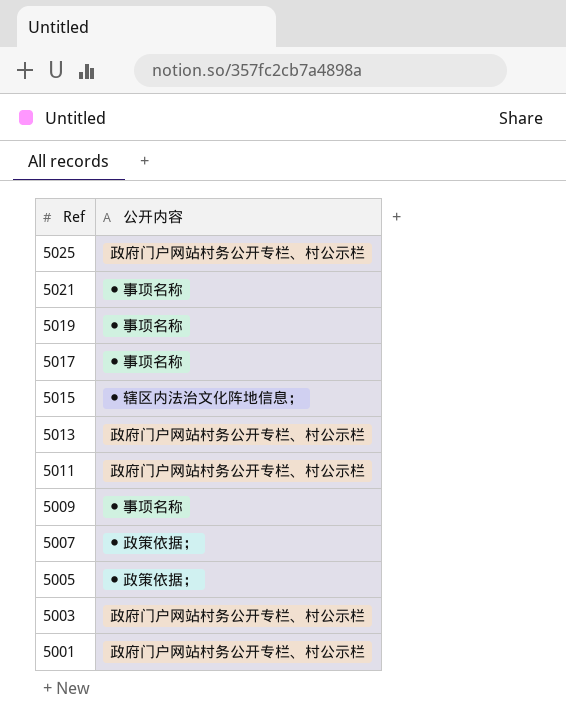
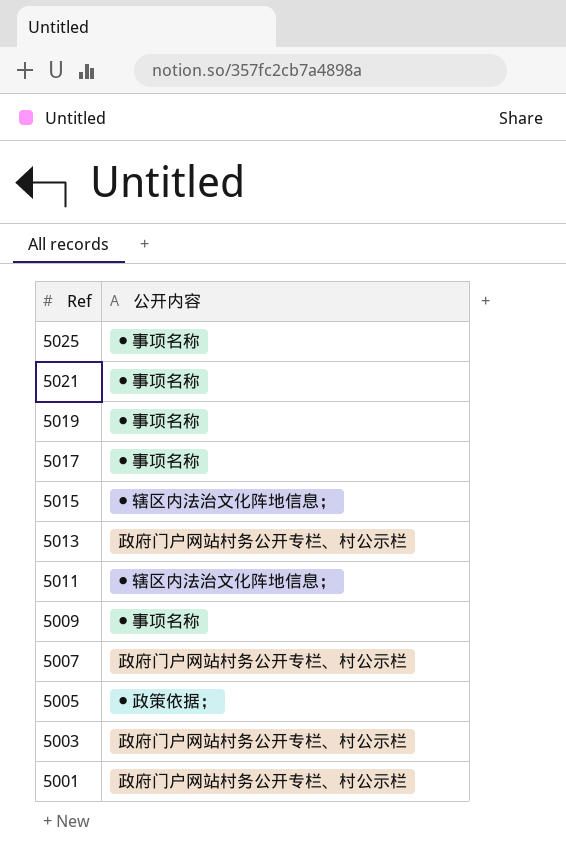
5025 | 公开内容: 政府门户网站村务公开专栏、村公示栏 -> ● 事项名称
5011 | 公开内容: 政府门户网站村务公开专栏、村公示栏 -> ● 辖区内法治文化阵地信息；
5007 | 公开内容: ● 政策依据； -> 政府门户网站村务公开专栏、村公示栏

